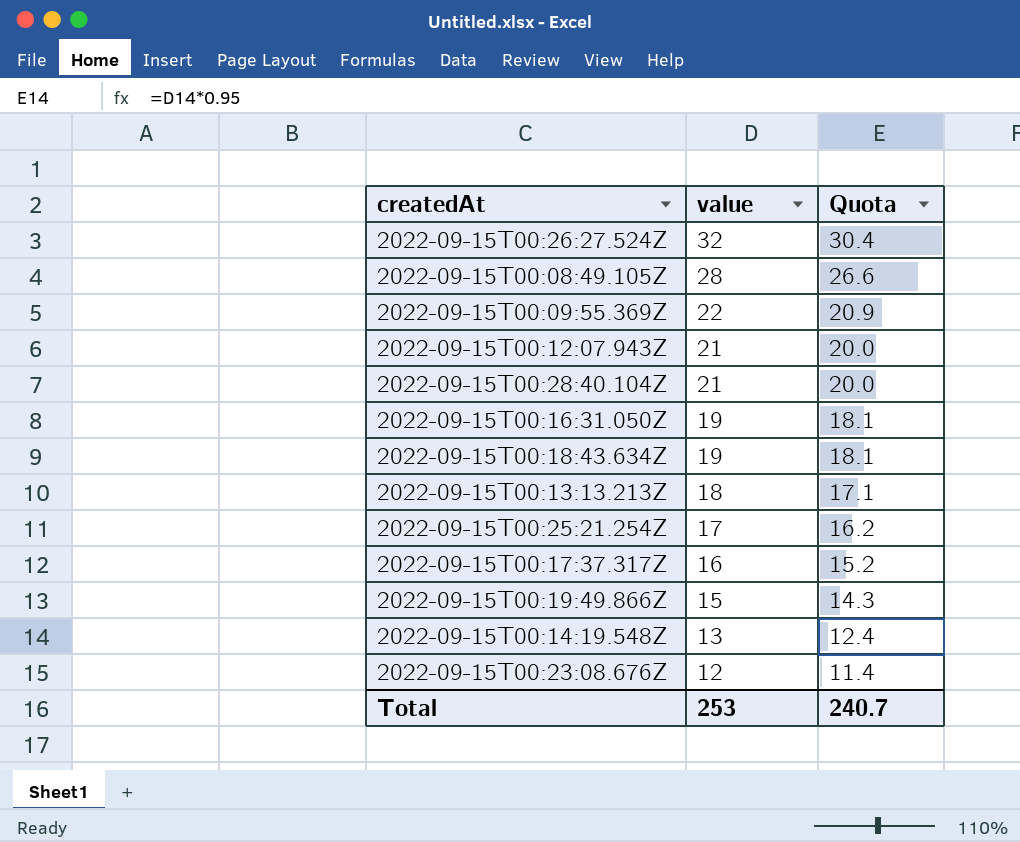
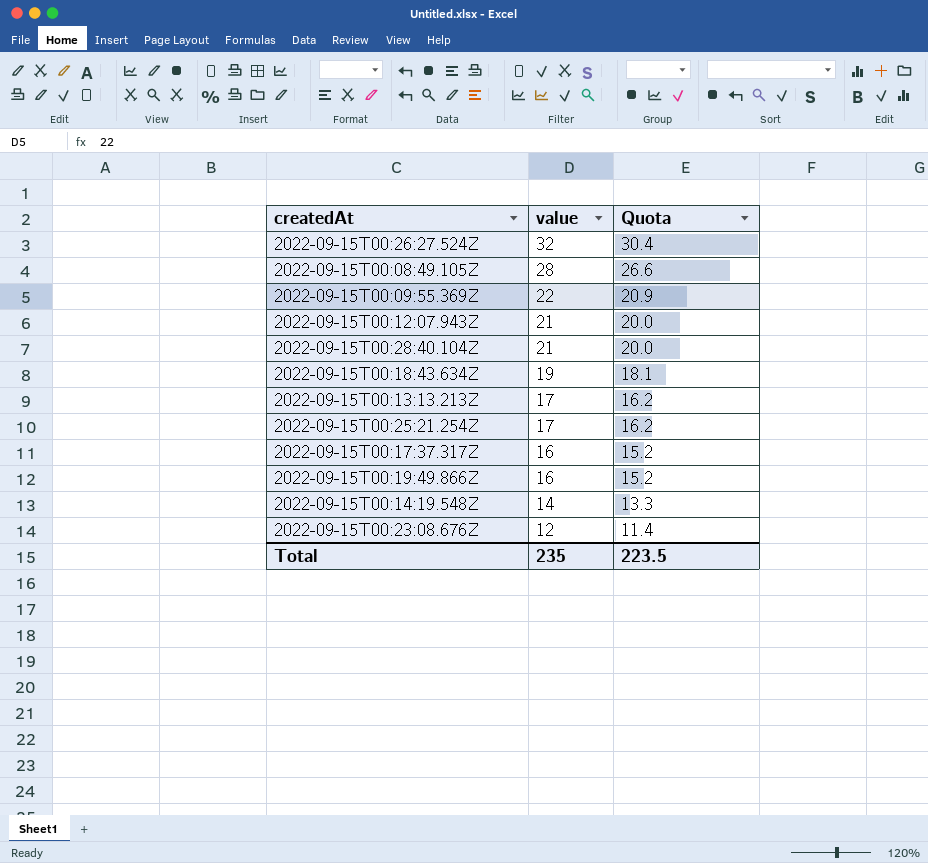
row 2022-09-15T00:16:31.050Z: 19 | 18.1 -> none
2022-09-15T00:13:13.213Z | value: 18 -> 17
2022-09-15T00:13:13.213Z | Quota: 17.1 -> 16.2
2022-09-15T00:19:49.866Z | value: 15 -> 16
2022-09-15T00:19:49.866Z | Quota: 14.3 -> 15.2
2022-09-15T00:14:19.548Z | value: 13 -> 14
2022-09-15T00:14:19.548Z | Quota: 12.4 -> 13.3
Total | value: 253 -> 235
Total | Quota: 240.7 -> 223.5

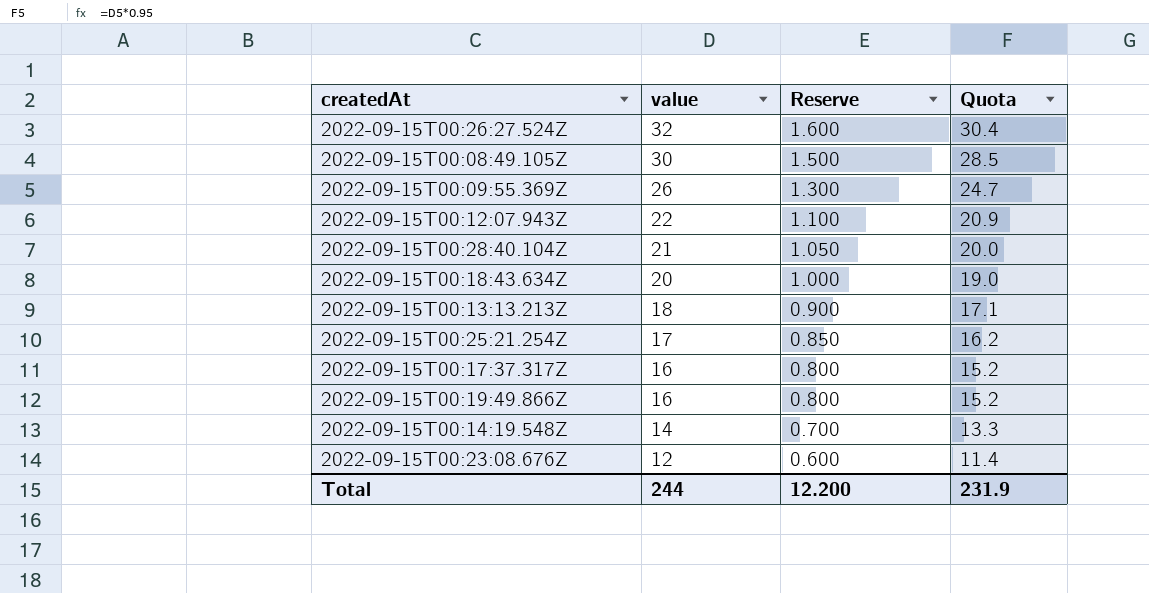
column Reserve | formula: none -> [value] * 0.05
2022-09-15T00:08:49.105Z | value: 28 -> 30
2022-09-15T00:08:49.105Z | Quota: 26.6 -> 28.5
2022-09-15T00:09:55.369Z | value: 22 -> 26
2022-09-15T00:09:55.369Z | Quota: 20.9 -> 24.7
2022-09-15T00:12:07.943Z | value: 21 -> 22
2022-09-15T00:12:07.943Z | Quota: 20.0 -> 20.9
2022-09-15T00:18:43.634Z | value: 19 -> 20
2022-09-15T00:18:43.634Z | Quota: 18.1 -> 19.0
2022-09-15T00:13:13.213Z | value: 17 -> 18
2022-09-15T00:13:13.213Z | Quota: 16.2 -> 17.1
Total | value: 235 -> 244
Total | Quota: 223.5 -> 231.9

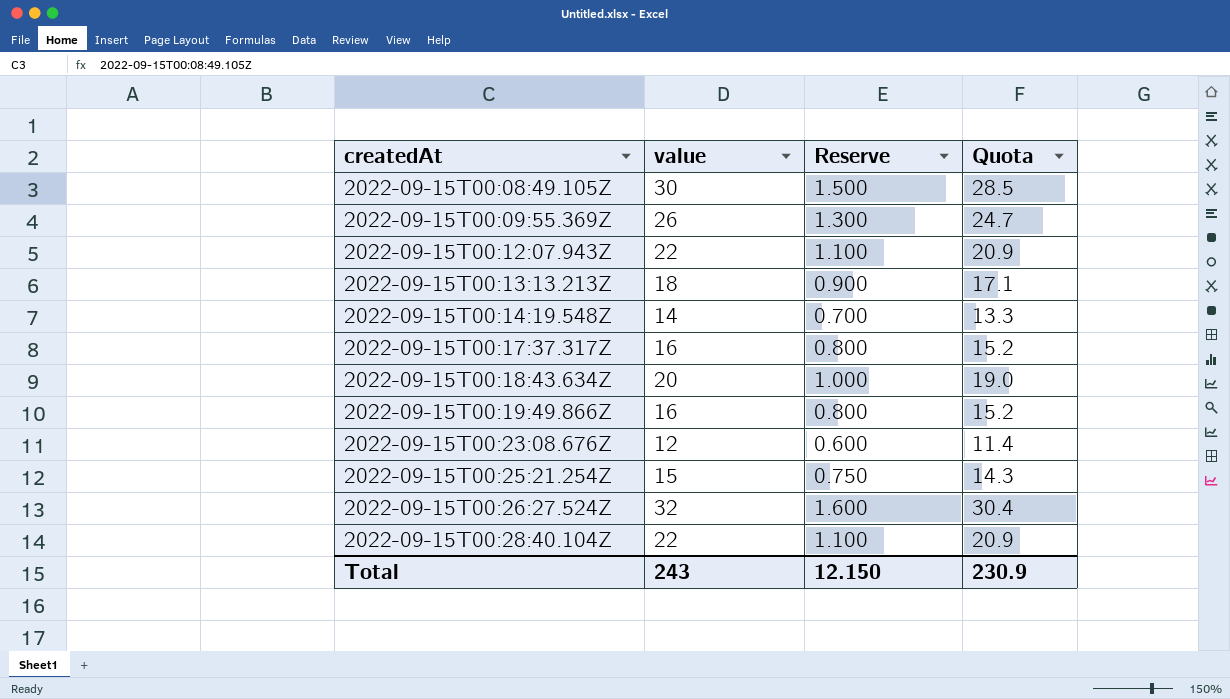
row order: value descending -> createdAt ascending
2022-09-15T00:25:21.254Z | value: 17 -> 15
2022-09-15T00:25:21.254Z | Reserve: 0.850 -> 0.750
2022-09-15T00:25:21.254Z | Quota: 16.2 -> 14.3
2022-09-15T00:28:40.104Z | value: 21 -> 22
2022-09-15T00:28:40.104Z | Reserve: 1.050 -> 1.100
2022-09-15T00:28:40.104Z | Quota: 20.0 -> 20.9
Total | value: 244 -> 243
Total | Reserve: 12.200 -> 12.150
Total | Quota: 231.9 -> 230.9

